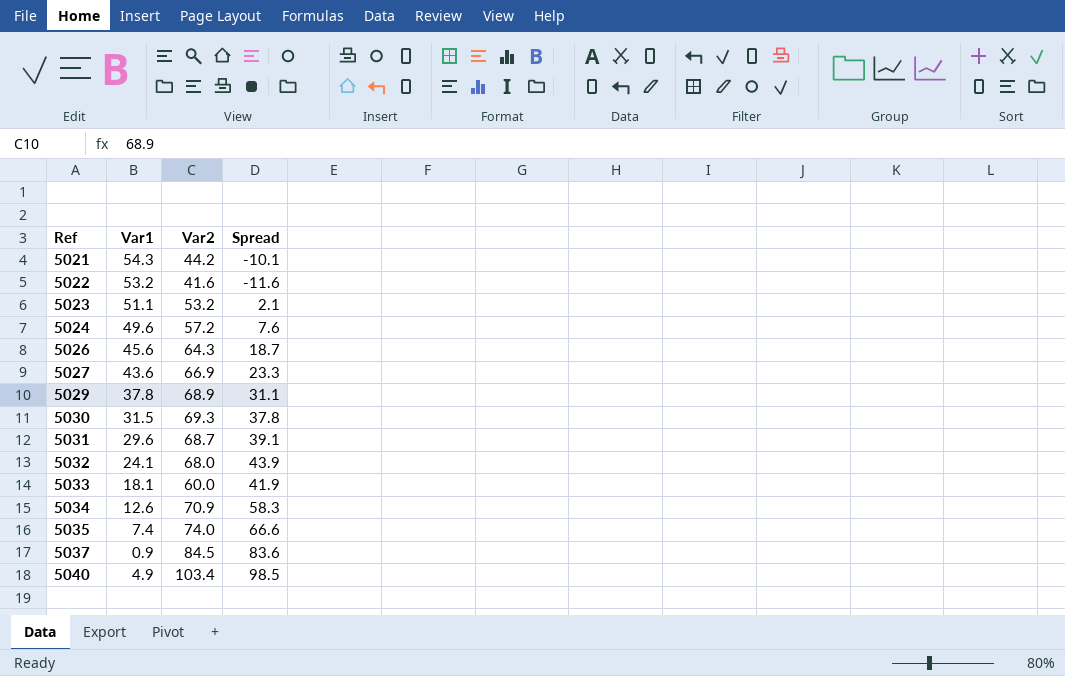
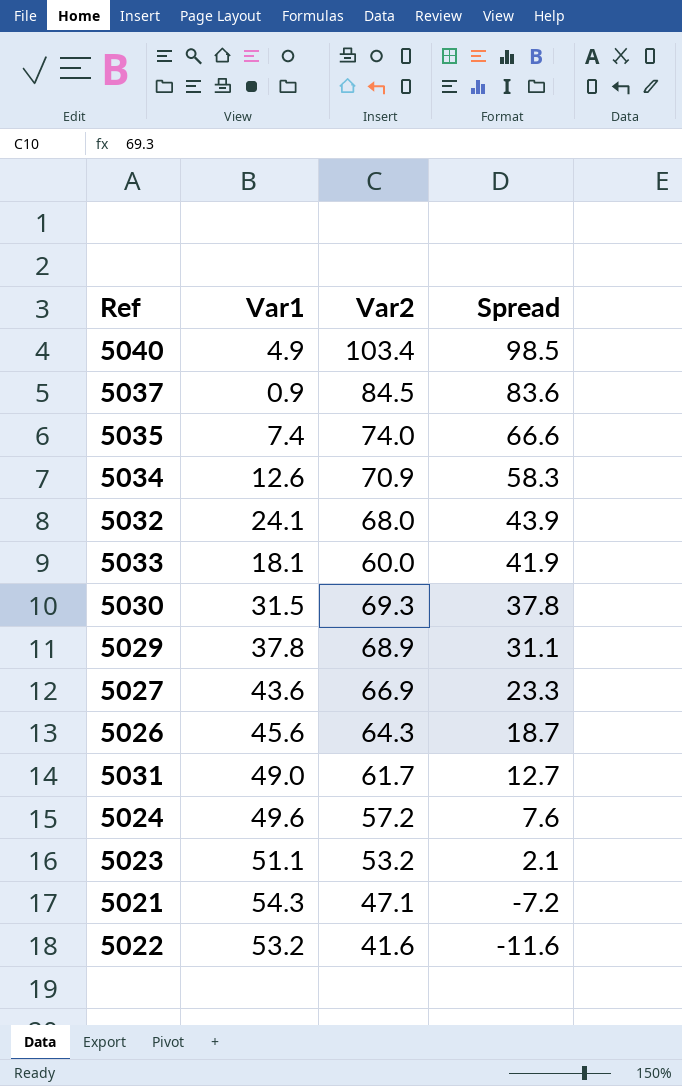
row order: Ref ascending -> Spread descending
5031 | Var1: 29.6 -> 49.0
5031 | Var2: 68.7 -> 61.7
5031 | Spread: 39.1 -> 12.7
5021 | Var2: 44.2 -> 47.1
5021 | Spread: -10.1 -> -7.2

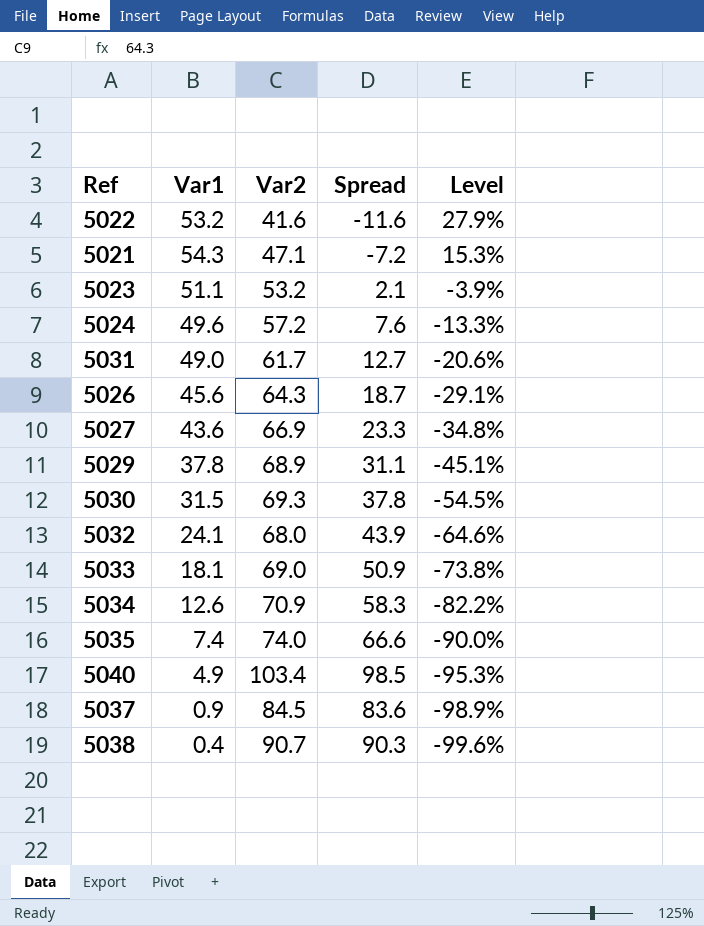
row order: Spread descending -> Level descending
column Level | formula: none -> ([Var1] - [Var2]) / [Var2]
5033 | Var2: 60.0 -> 69.0
5033 | Spread: 41.9 -> 50.9
row 5038: none -> 0.4 | 90.7 | 90.3 | -99.6%

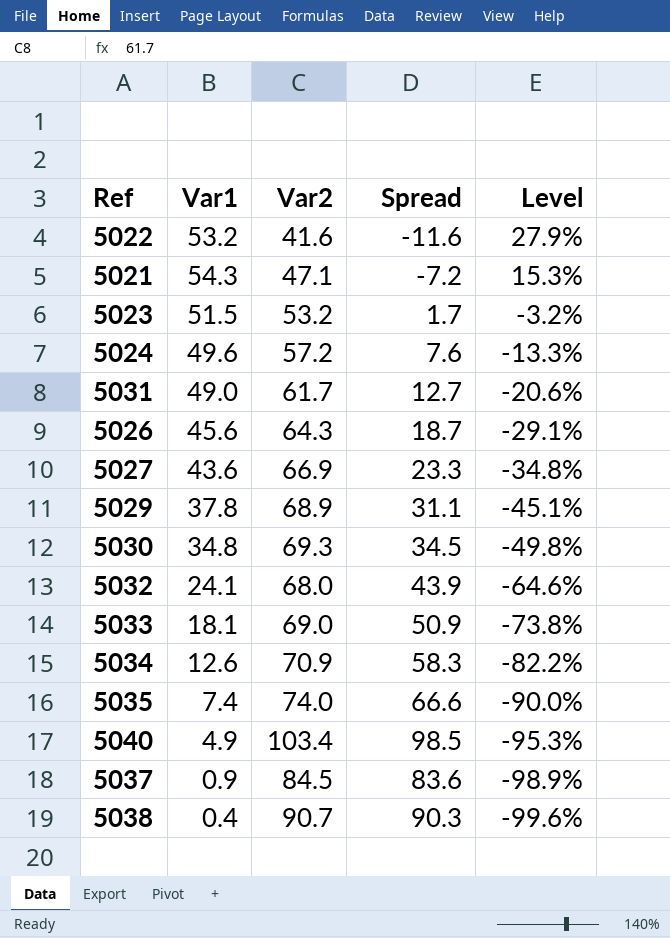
5023 | Var1: 51.1 -> 51.5
5023 | Spread: 2.1 -> 1.7
5023 | Level: -3.9% -> -3.2%
5030 | Var1: 31.5 -> 34.8
5030 | Spread: 37.8 -> 34.5
5030 | Level: -54.5% -> -49.8%

